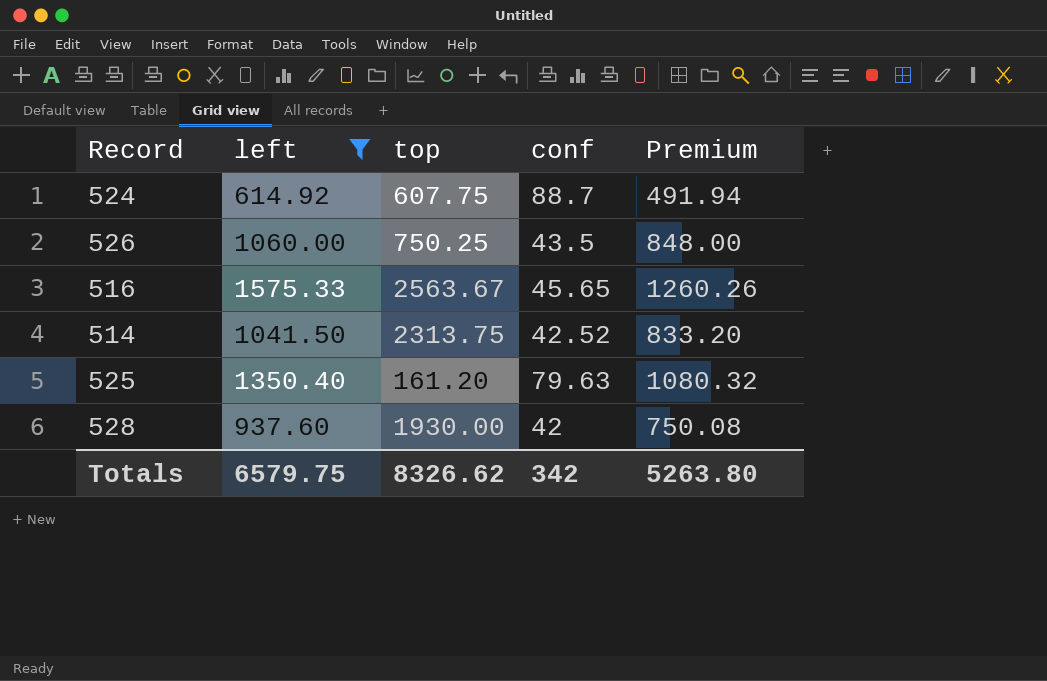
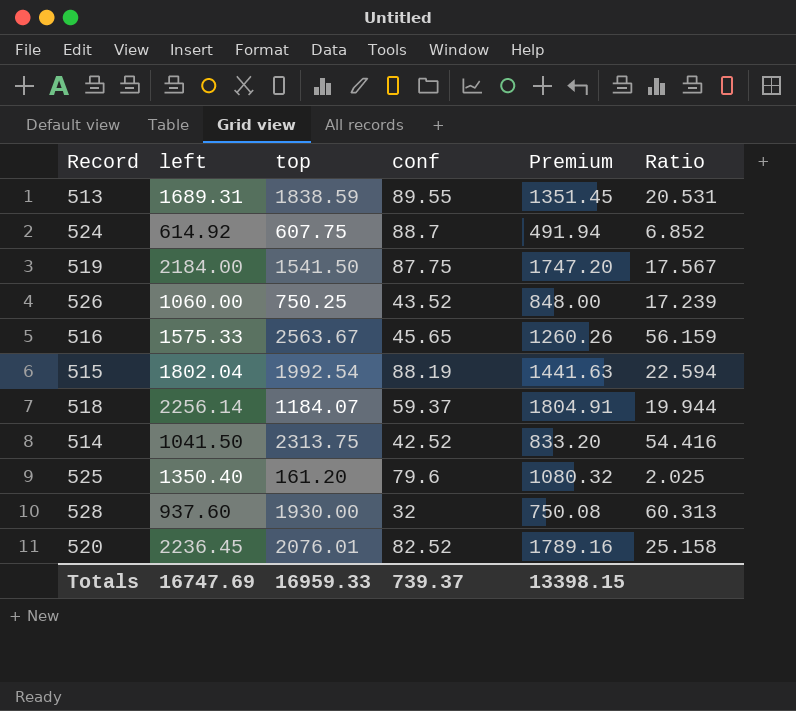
filter: left <= 1575.33 -> none
column Ratio | formula: none -> [top] / [conf]
526 | conf: 43.5 -> 43.52
525 | conf: 79.63 -> 79.6
528 | conf: 42 -> 32
Totals | left: 6579.75 -> 16747.69
Totals | top: 8326.62 -> 16959.33
Totals | conf: 342 -> 739.37
Totals | Premium: 5263.80 -> 13398.15

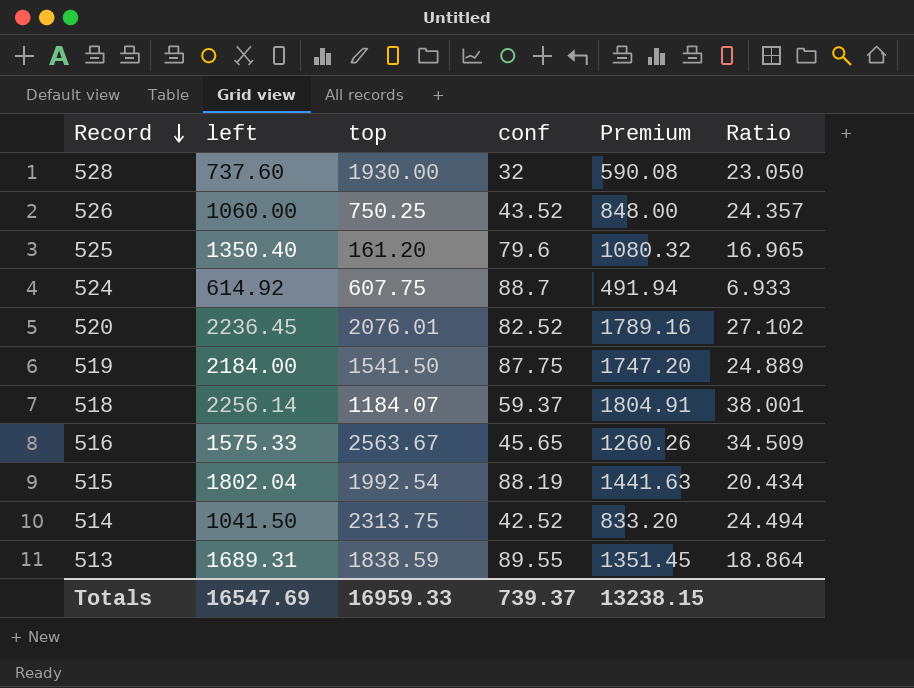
row order: none -> Record descending
column Ratio | formula: [top] / [conf] -> [left] / [conf]
528 | left: 937.60 -> 737.60
528 | Premium: 750.08 -> 590.08
Totals | left: 16747.69 -> 16547.69
Totals | Premium: 13398.15 -> 13238.15

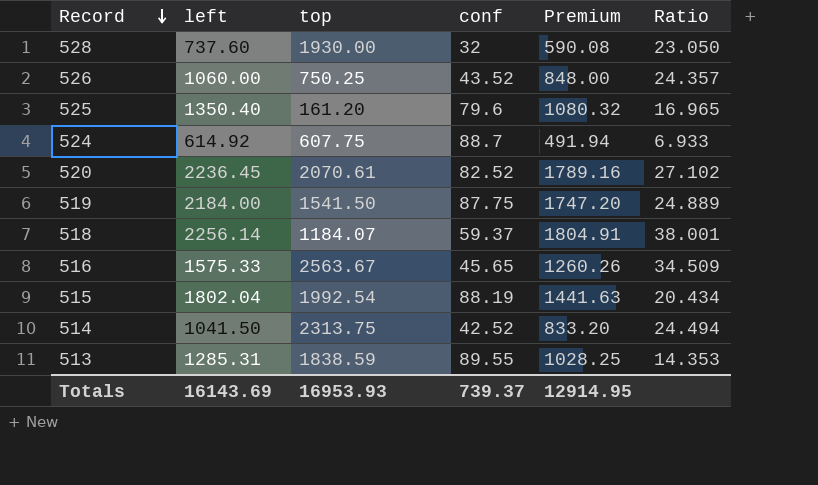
520 | top: 2076.01 -> 2070.61
513 | left: 1689.31 -> 1285.31
513 | Premium: 1351.45 -> 1028.25
513 | Ratio: 18.864 -> 14.353
Totals | left: 16547.69 -> 16143.69
Totals | top: 16959.33 -> 16953.93
Totals | Premium: 13238.15 -> 12914.95

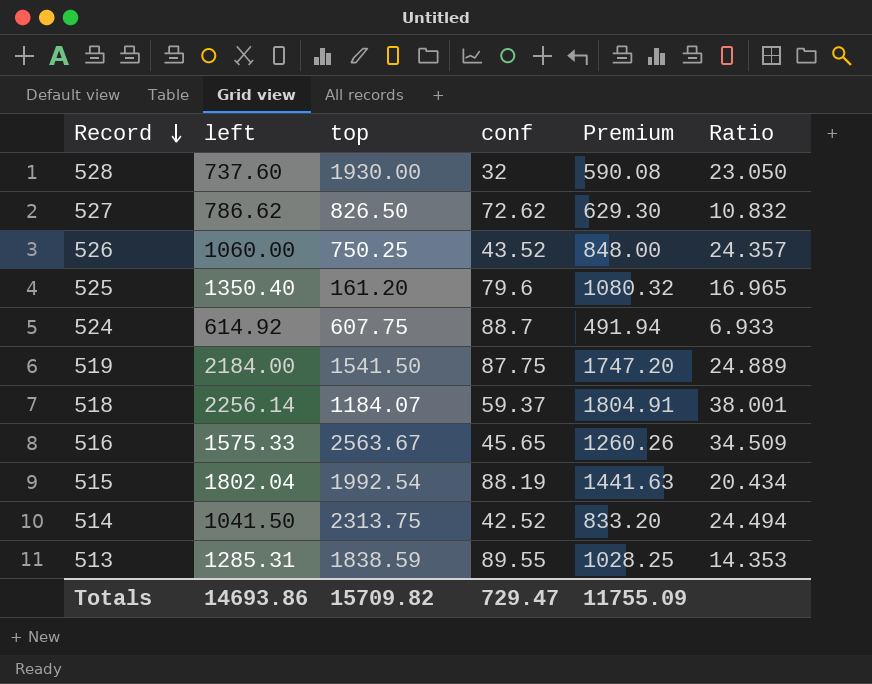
row 520: 2236.45 | 2070.61 | 82.52 | 1789.16 | 27.102 -> none
row 527: none -> 786.62 | 826.50 | 72.62 | 629.30 | 10.832
Totals | left: 16143.69 -> 14693.86
Totals | top: 16953.93 -> 15709.82
Totals | conf: 739.37 -> 729.47
Totals | Premium: 12914.95 -> 11755.09

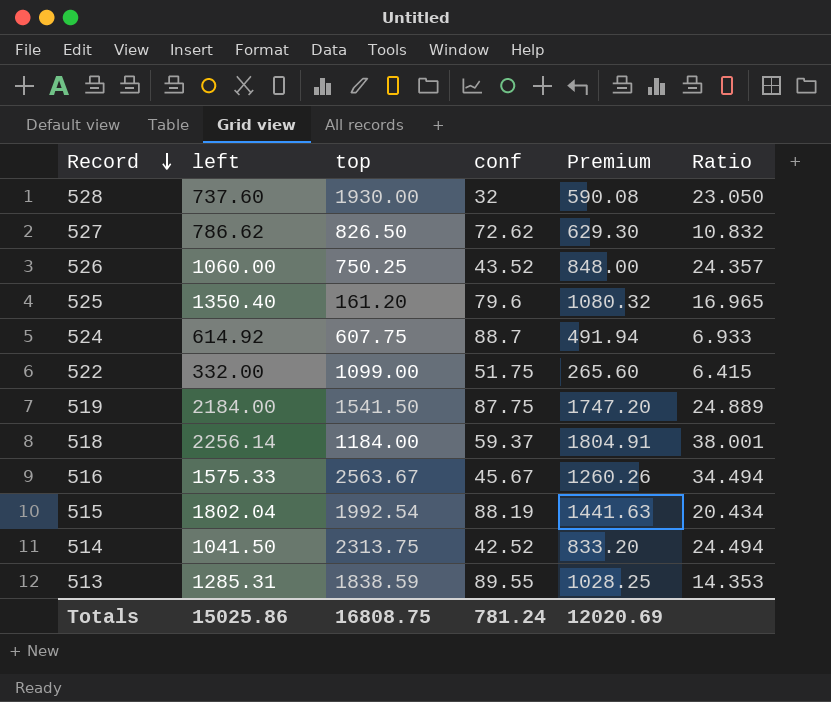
row 522: none -> 332.00 | 1099.00 | 51.75 | 265.60 | 6.415
518 | top: 1184.07 -> 1184.00
516 | conf: 45.65 -> 45.67
516 | Ratio: 34.509 -> 34.494
Totals | left: 14693.86 -> 15025.86
Totals | top: 15709.82 -> 16808.75
Totals | conf: 729.47 -> 781.24
Totals | Premium: 11755.09 -> 12020.69

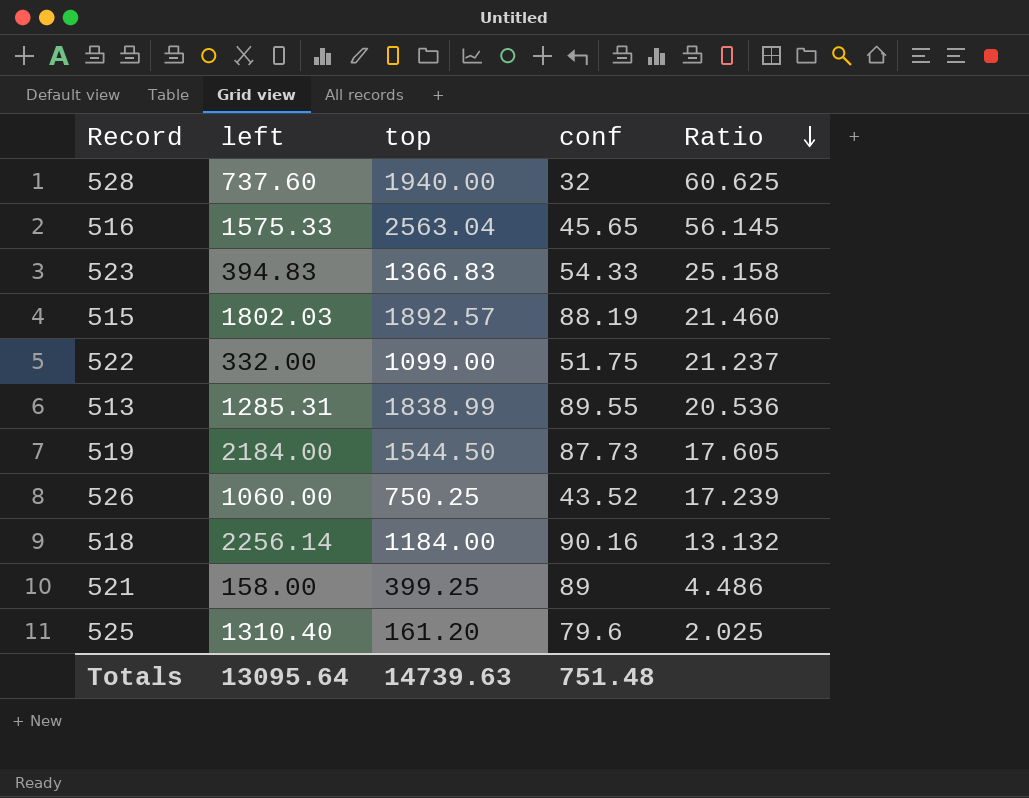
row order: Record descending -> Ratio descending
column Premium | formula: [left] * 0.8 -> none
column Ratio | formula: [left] / [conf] -> [top] / [conf]
row 527: 786.62 | 826.50 | 72.62 | 629.30 | 10.832 -> none
row 524: 614.92 | 607.75 | 88.7 | 491.94 | 6.933 -> none
row 514: 1041.50 | 2313.75 | 42.52 | 833.20 | 24.494 -> none
528 | top: 1930.00 -> 1940.00
516 | top: 2563.67 -> 2563.04
516 | conf: 45.67 -> 45.65
row 523: none -> 394.83 | 1366.83 | 54.33 | 25.158
515 | left: 1802.04 -> 1802.03
515 | top: 1992.54 -> 1892.57
513 | top: 1838.59 -> 1838.99
519 | top: 1541.50 -> 1544.50
519 | conf: 87.75 -> 87.73
518 | conf: 59.37 -> 90.16
row 521: none -> 158.00 | 399.25 | 89 | 4.486
525 | left: 1350.40 -> 1310.40
Totals | left: 15025.86 -> 13095.64
Totals | top: 16808.75 -> 14739.63
Totals | conf: 781.24 -> 751.48

